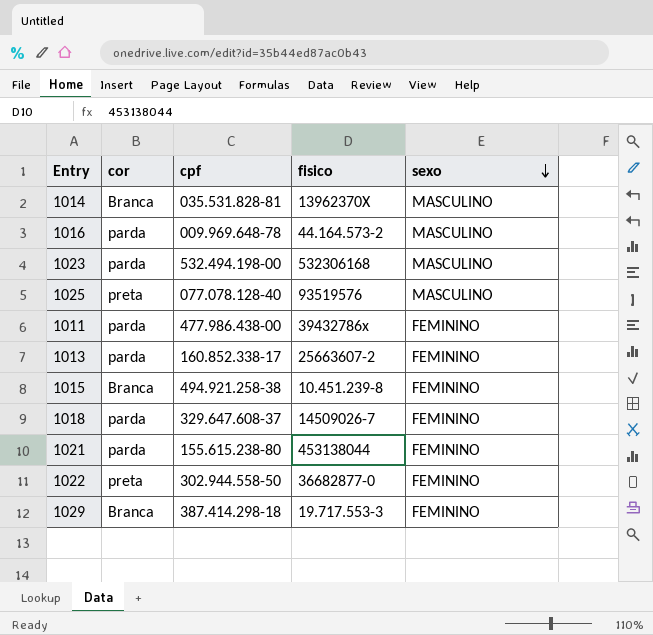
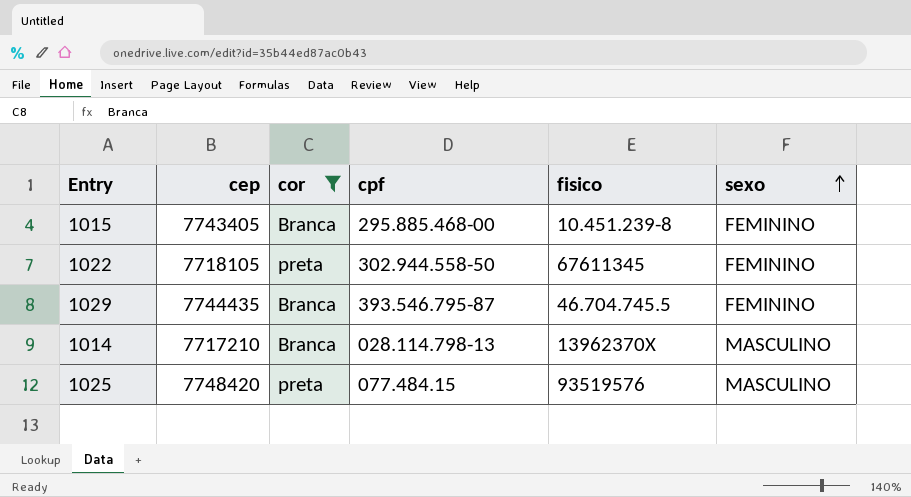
filter: none -> cor != parda
row order: sexo descending -> sexo ascending
column cep | position: none -> 2
1015 | cpf: 494.921.258-38 -> 295.885.468-00
1022 | fisico: 36682877-0 -> 67611345
1029 | cpf: 387.414.298-18 -> 393.546.795-87
1029 | fisico: 19.717.553-3 -> 46.704.745.5
1014 | cpf: 035.531.828-81 -> 028.114.798-13
1025 | cpf: 077.078.128-40 -> 077.484.15

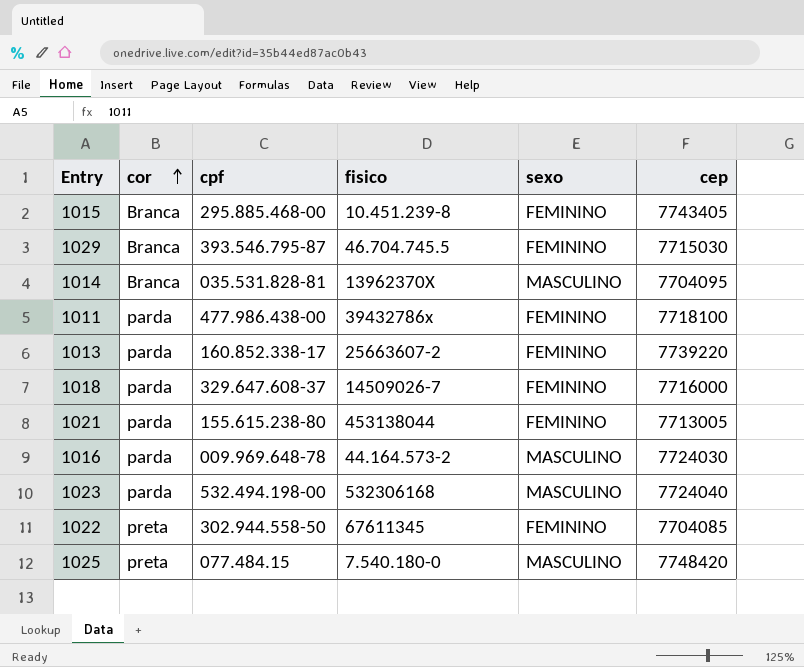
filter: cor != parda -> none
row order: sexo ascending -> cor ascending
column cep | position: 2 -> 6
1029 | cep: 7744435 -> 7715030
1014 | cpf: 028.114.798-13 -> 035.531.828-81
1014 | cep: 7717210 -> 7704095
1022 | cep: 7718105 -> 7704085
1025 | fisico: 93519576 -> 7.540.180-0

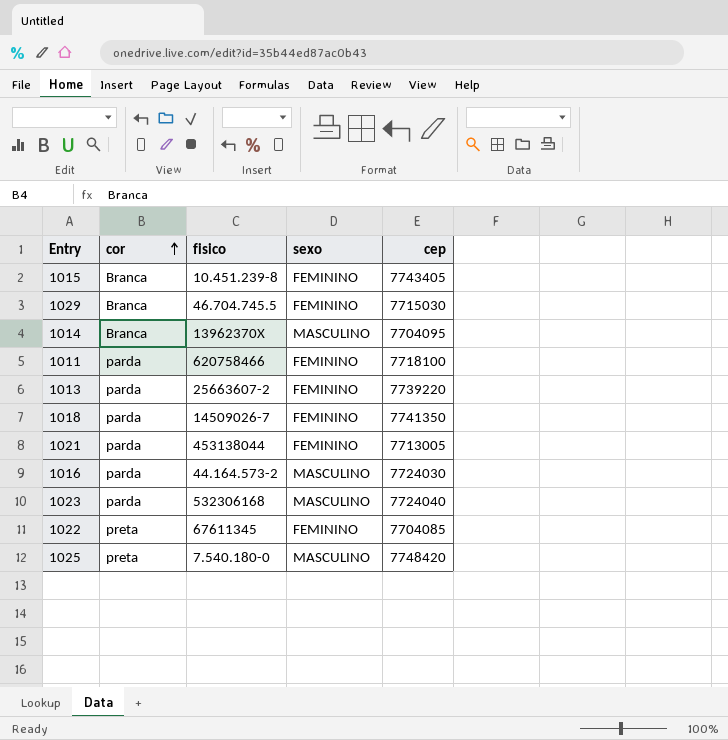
column cpf | position: 3 -> none
1011 | fisico: 39432786x -> 620758466
1018 | cep: 7716000 -> 7741350

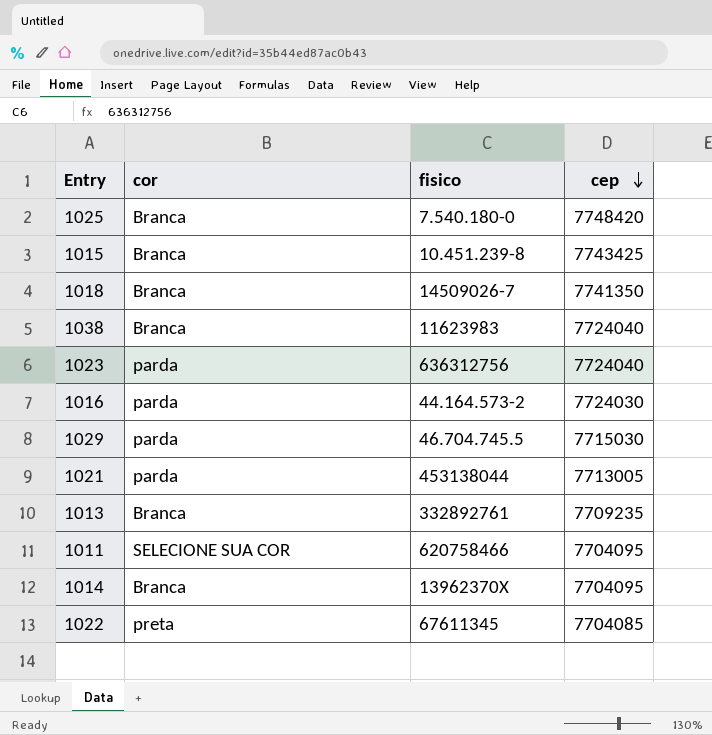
row order: cor ascending -> cep descending
column sexo | position: 4 -> none
1025 | cor: preta -> Branca
1015 | cep: 7743405 -> 7743425
1018 | cor: parda -> Branca
row 1038: none -> Branca | 11623983 | 7724040
1023 | fisico: 532306168 -> 636312756
1029 | cor: Branca -> parda
1013 | cor: parda -> Branca
1013 | fisico: 25663607-2 -> 332892761
1013 | cep: 7739220 -> 7709235
1011 | cor: parda -> SELECIONE SUA COR
1011 | cep: 7718100 -> 7704095

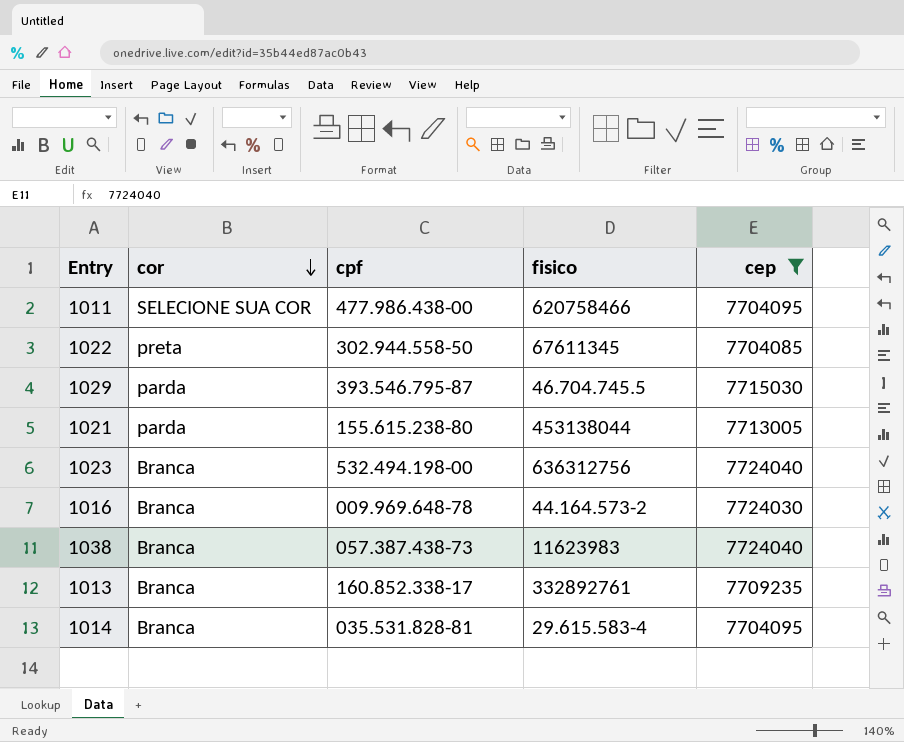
filter: none -> cep <= 7724040
row order: cep descending -> cor descending
column cpf | position: none -> 3
1023 | cor: parda -> Branca
1016 | cor: parda -> Branca
1014 | fisico: 13962370X -> 29.615.583-4

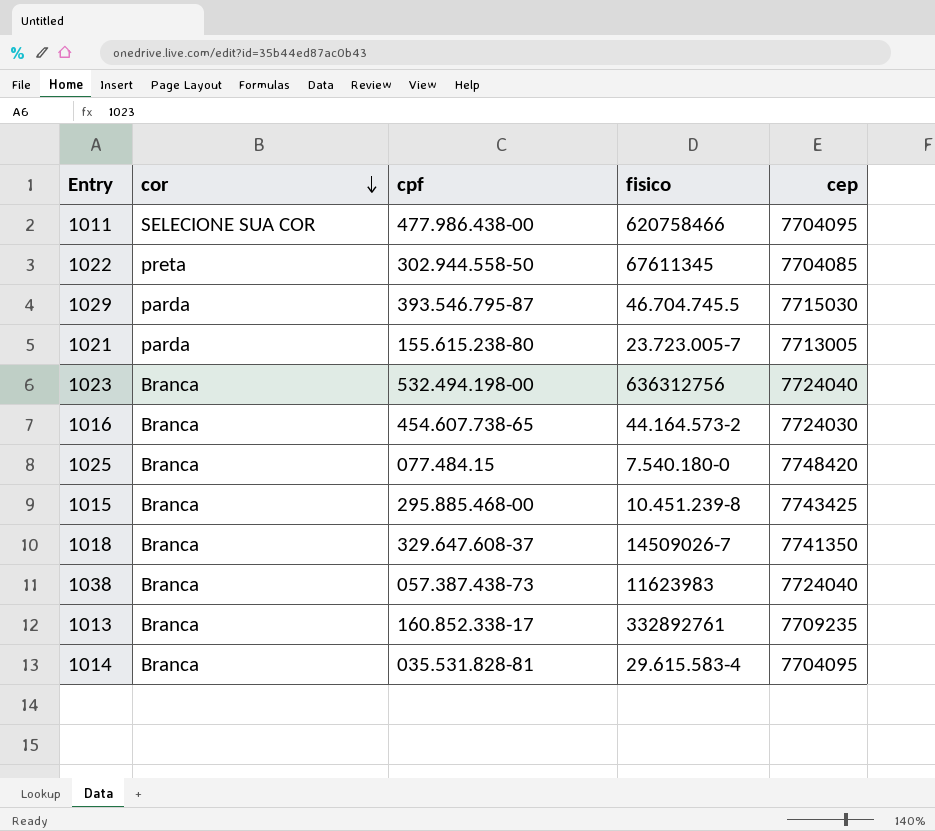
filter: cep <= 7724040 -> none
1021 | fisico: 453138044 -> 23.723.005-7
1016 | cpf: 009.969.648-78 -> 454.607.738-65

